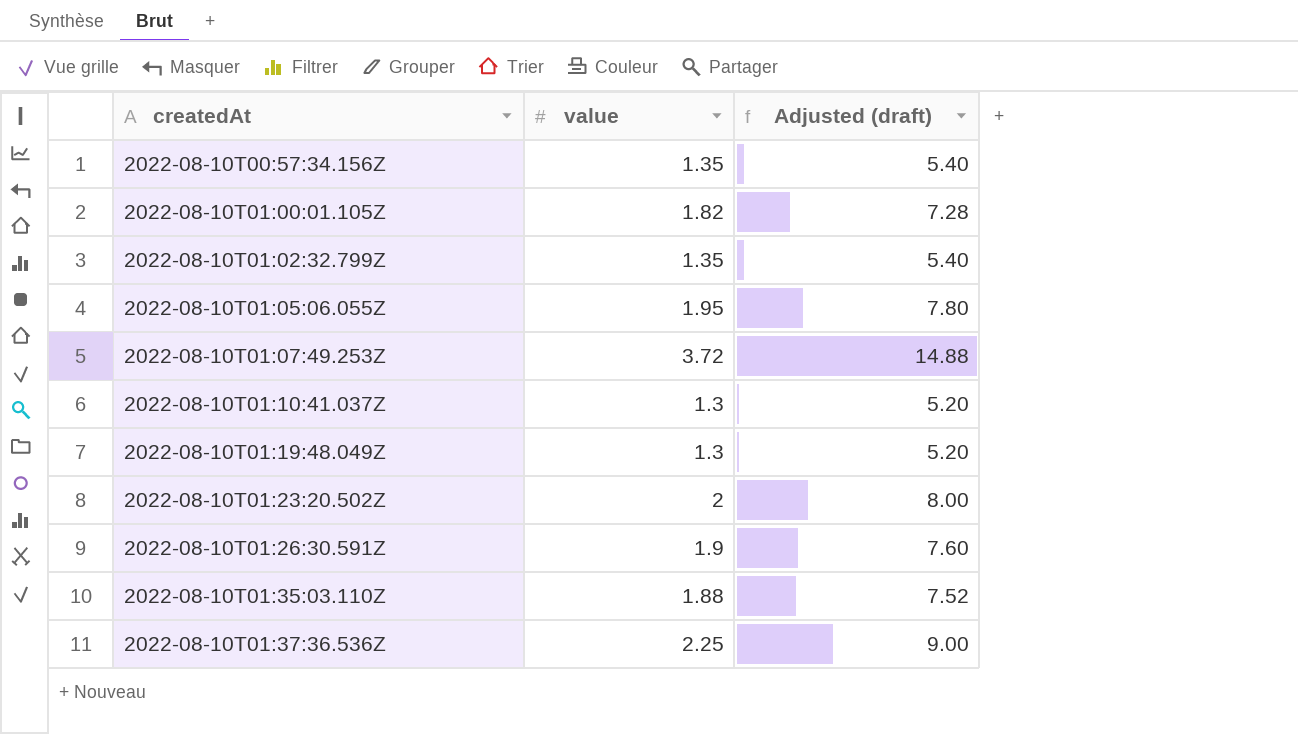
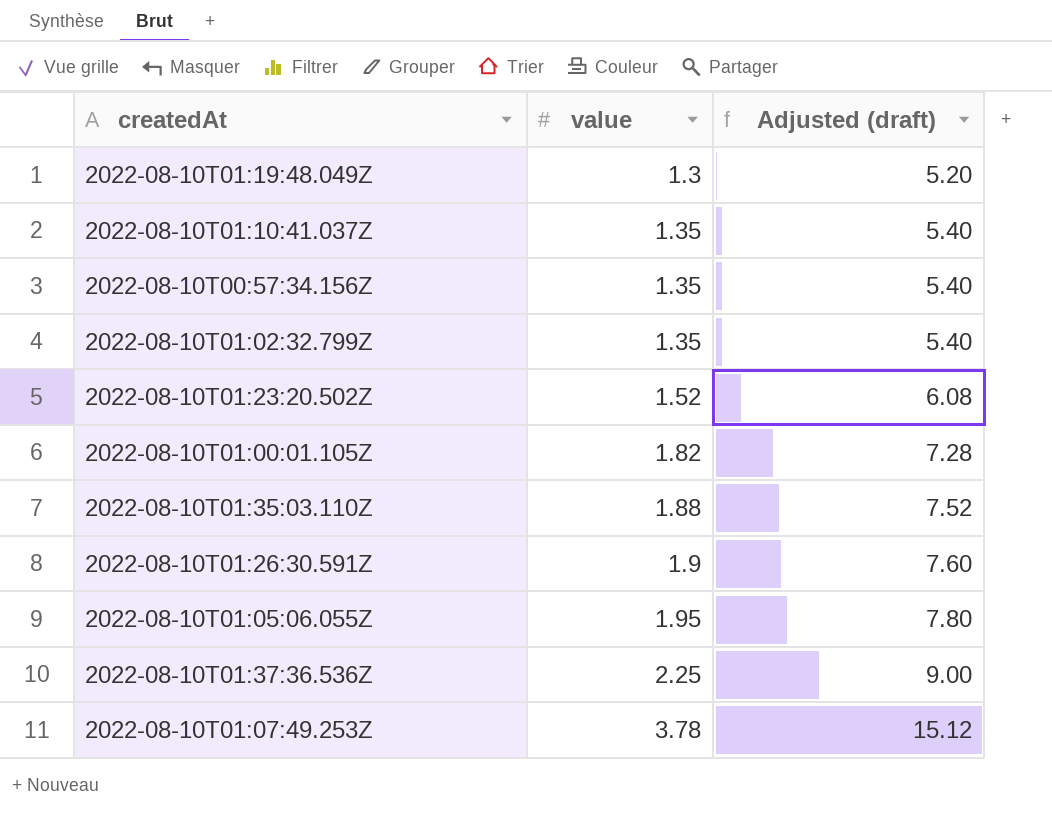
row order: createdAt ascending -> value ascending
2022-08-10T01:10:41.037Z | value: 1.3 -> 1.35
2022-08-10T01:10:41.037Z | Adjusted (draft): 5.20 -> 5.40
2022-08-10T01:23:20.502Z | value: 2 -> 1.52
2022-08-10T01:23:20.502Z | Adjusted (draft): 8.00 -> 6.08
2022-08-10T01:07:49.253Z | value: 3.72 -> 3.78
2022-08-10T01:07:49.253Z | Adjusted (draft): 14.88 -> 15.12

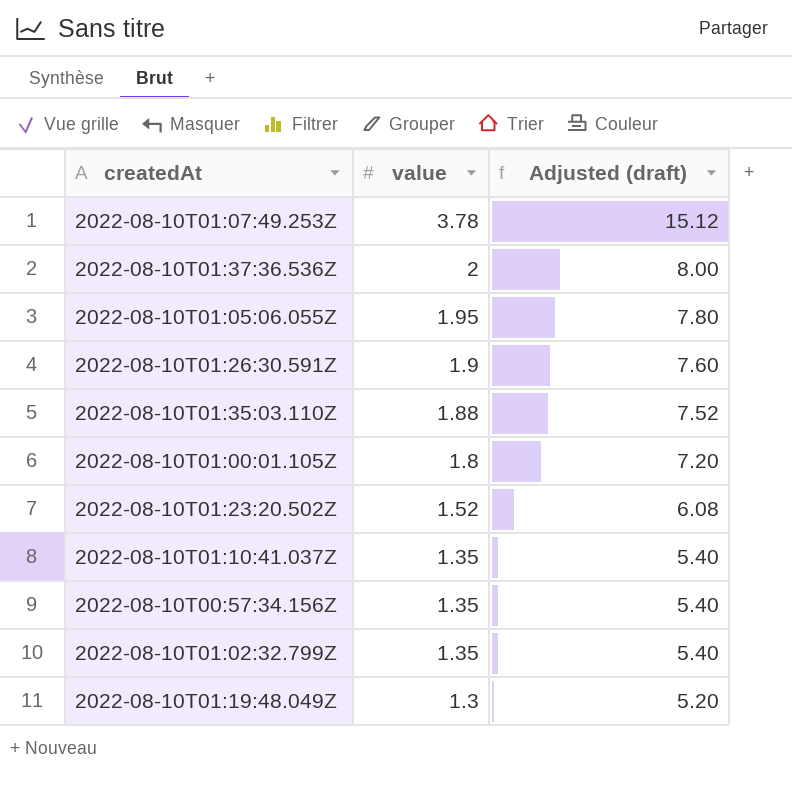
row order: value ascending -> value descending
2022-08-10T01:37:36.536Z | value: 2.25 -> 2
2022-08-10T01:37:36.536Z | Adjusted (draft): 9.00 -> 8.00
2022-08-10T01:00:01.105Z | value: 1.82 -> 1.8
2022-08-10T01:00:01.105Z | Adjusted (draft): 7.28 -> 7.20

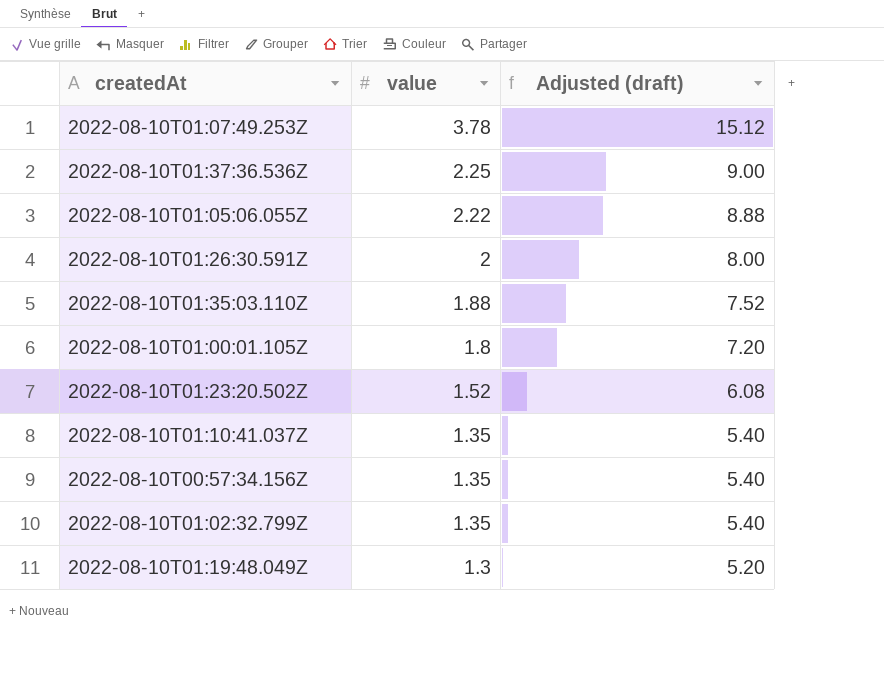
2022-08-10T01:37:36.536Z | value: 2 -> 2.25
2022-08-10T01:37:36.536Z | Adjusted (draft): 8.00 -> 9.00
2022-08-10T01:05:06.055Z | value: 1.95 -> 2.22
2022-08-10T01:05:06.055Z | Adjusted (draft): 7.80 -> 8.88
2022-08-10T01:26:30.591Z | value: 1.9 -> 2
2022-08-10T01:26:30.591Z | Adjusted (draft): 7.60 -> 8.00

